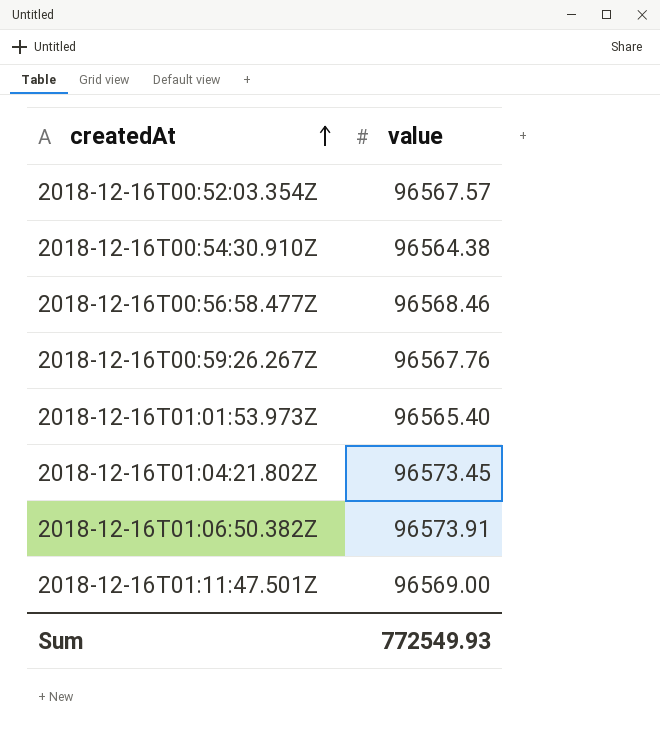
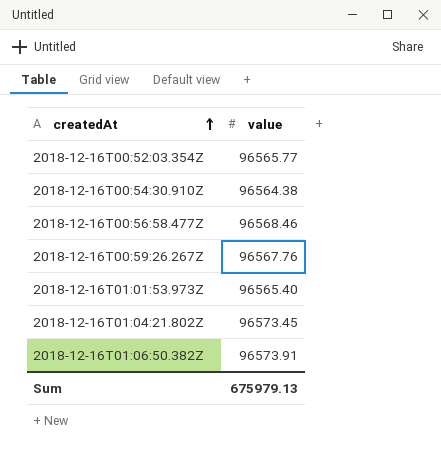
row 2018-12-16T01:11:47.501Z: 96569.00 -> none
2018-12-16T00:52:03.354Z | value: 96567.57 -> 96565.77
Sum | value: 772549.93 -> 675979.13

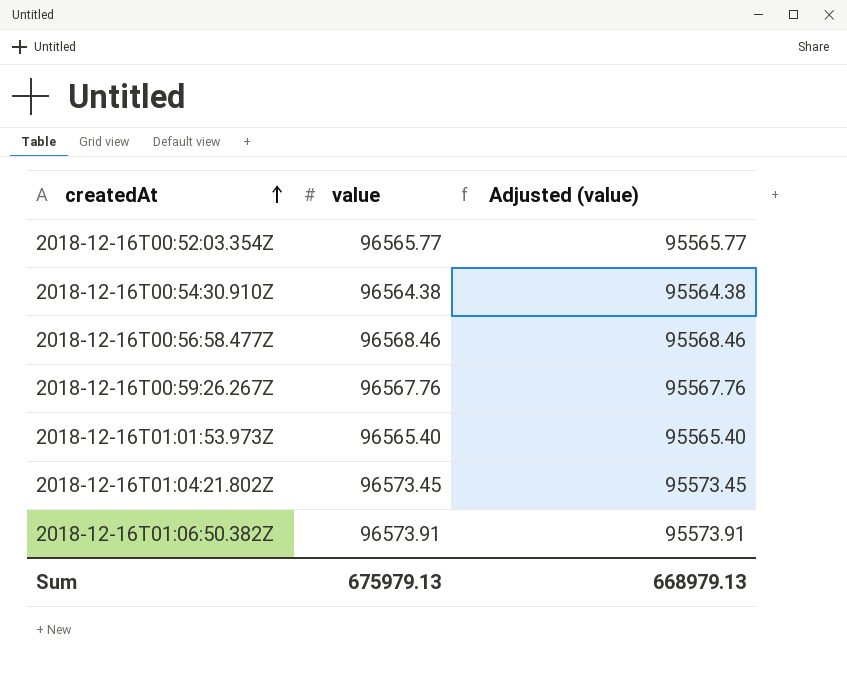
column Adjusted (value) | formula: none -> [value] - 1000

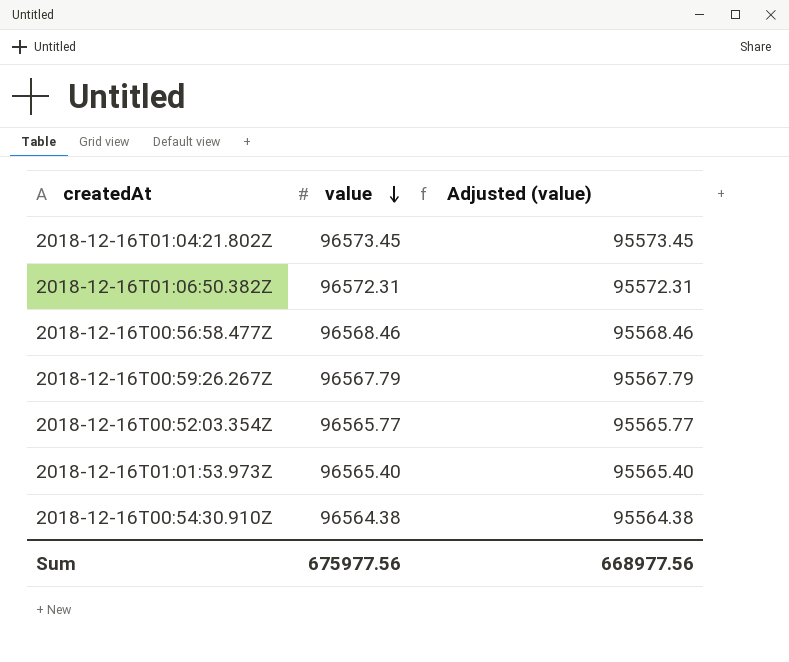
row order: createdAt ascending -> value descending
2018-12-16T01:06:50.382Z | value: 96573.91 -> 96572.31
2018-12-16T01:06:50.382Z | Adjusted (value): 95573.91 -> 95572.31
2018-12-16T00:59:26.267Z | value: 96567.76 -> 96567.79
2018-12-16T00:59:26.267Z | Adjusted (value): 95567.76 -> 95567.79
Sum | value: 675979.13 -> 675977.56
Sum | Adjusted (value): 668979.13 -> 668977.56

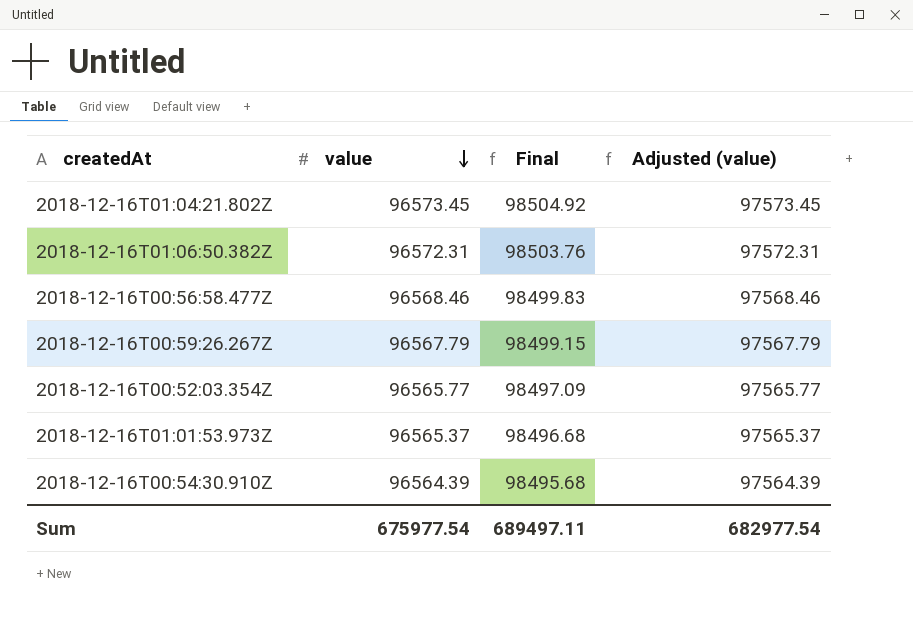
column Final | formula: none -> [value] * 1.02
column Adjusted (value) | formula: [value] - 1000 -> [value] + 1000
2018-12-16T01:01:53.973Z | value: 96565.40 -> 96565.37
2018-12-16T00:54:30.910Z | value: 96564.38 -> 96564.39
Sum | value: 675977.56 -> 675977.54
Sum | Adjusted (value): 668977.56 -> 682977.54

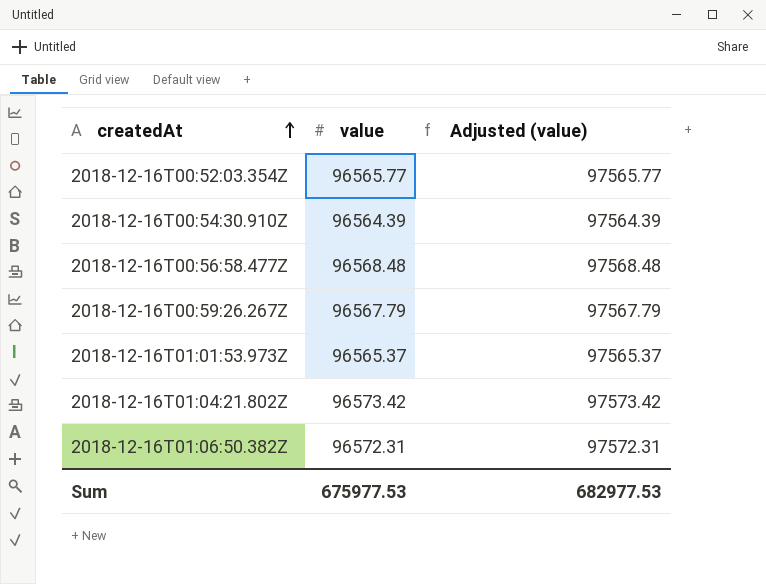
row order: value descending -> createdAt ascending
column Final | formula: [value] * 1.02 -> none
2018-12-16T00:56:58.477Z | value: 96568.46 -> 96568.48
2018-12-16T00:56:58.477Z | Adjusted (value): 97568.46 -> 97568.48
2018-12-16T01:04:21.802Z | value: 96573.45 -> 96573.42
2018-12-16T01:04:21.802Z | Adjusted (value): 97573.45 -> 97573.42
Sum | value: 675977.54 -> 675977.53
Sum | Adjusted (value): 682977.54 -> 682977.53

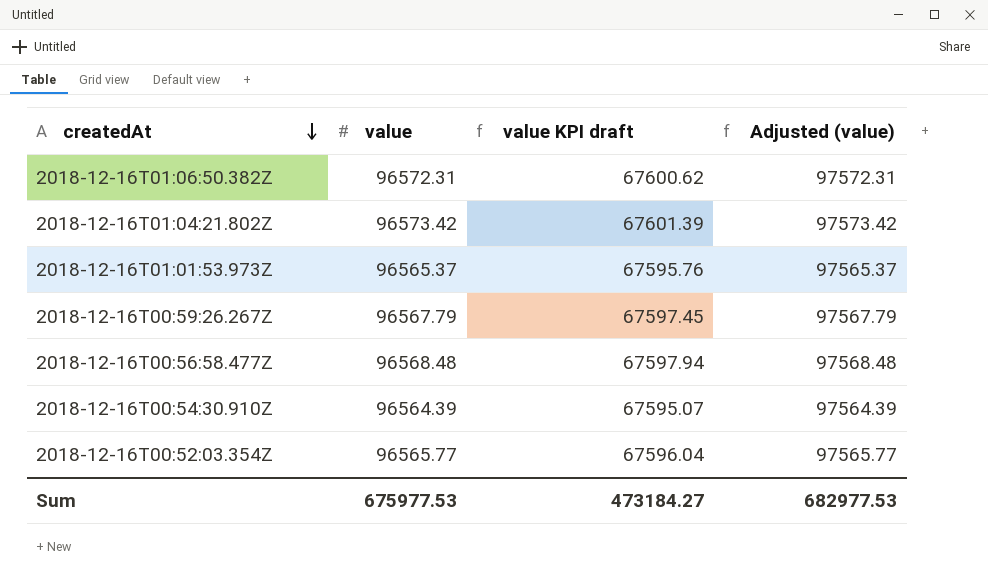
row order: createdAt ascending -> createdAt descending
column value KPI draft | formula: none -> [value] * 0.7

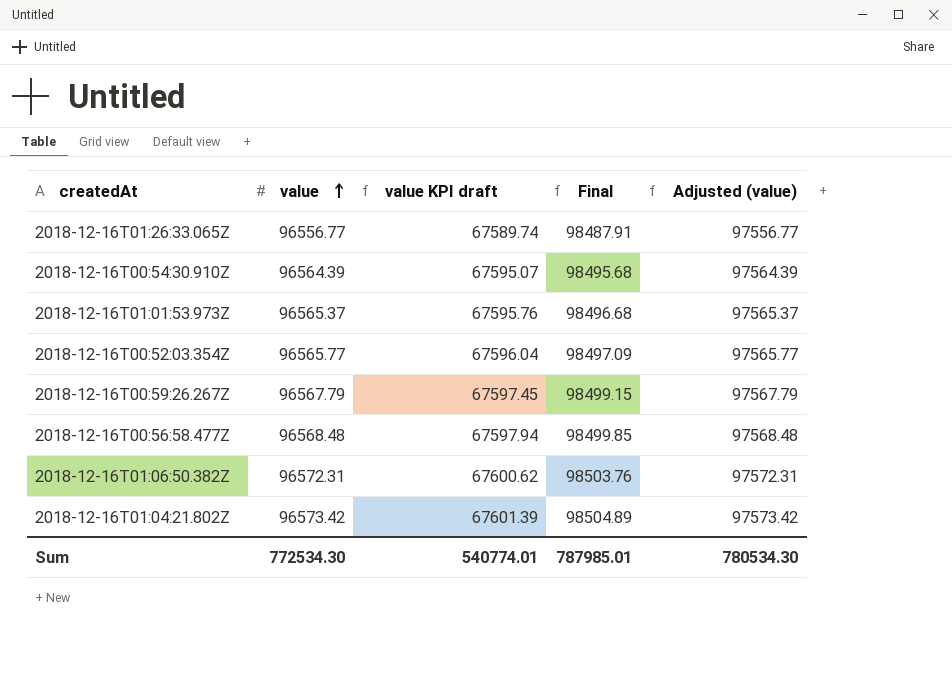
row order: createdAt descending -> value ascending
column Final | formula: none -> [value] * 1.02
row 2018-12-16T01:26:33.065Z: none -> 96556.77 | 67589.74 | 98487.91 | 97556.77
Sum | value: 675977.53 -> 772534.30
Sum | value KPI draft: 473184.27 -> 540774.01
Sum | Adjusted (value): 682977.53 -> 780534.30

